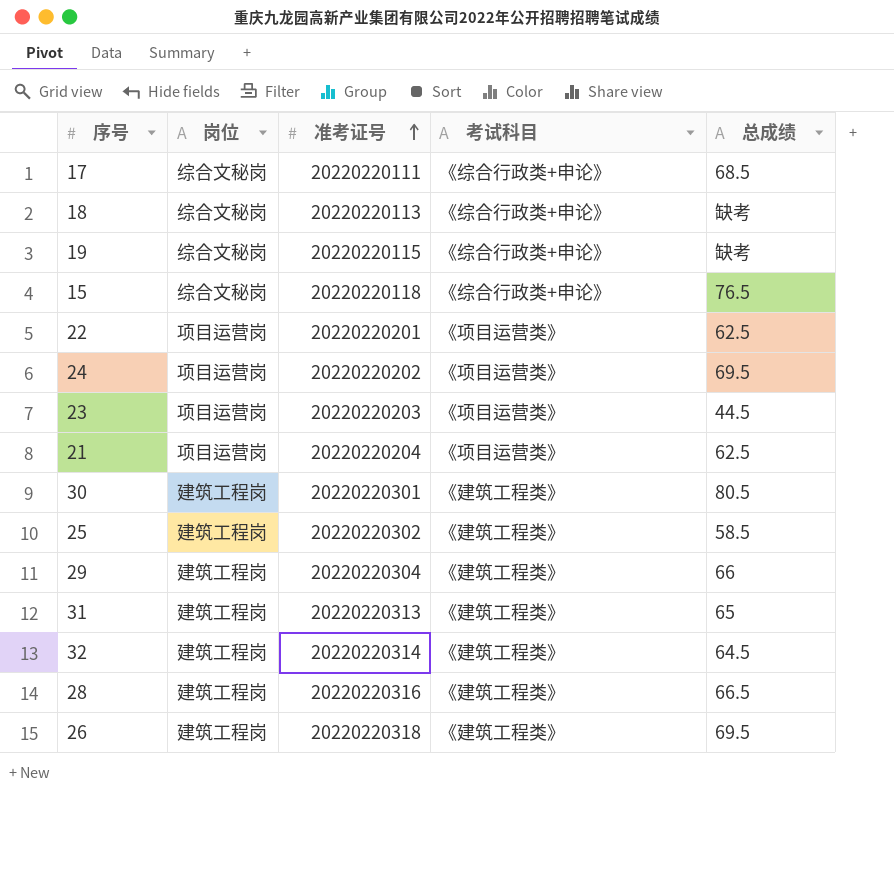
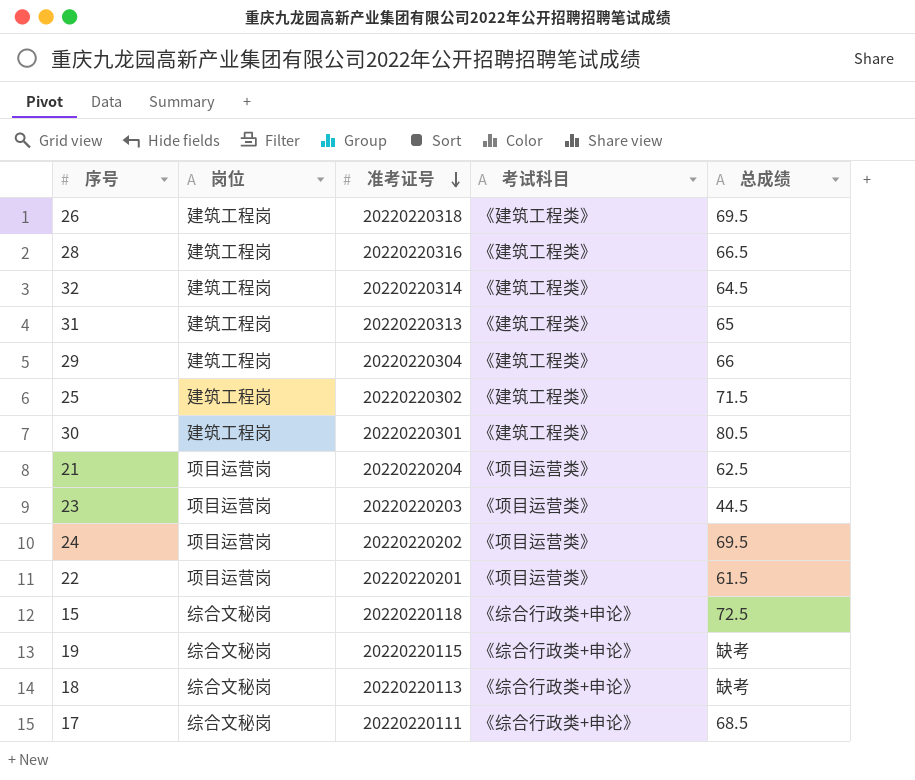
row order: 准考证号 ascending -> 准考证号 descending
25 | 总成绩: 58.5 -> 71.5
22 | 总成绩: 62.5 -> 61.5
15 | 总成绩: 76.5 -> 72.5

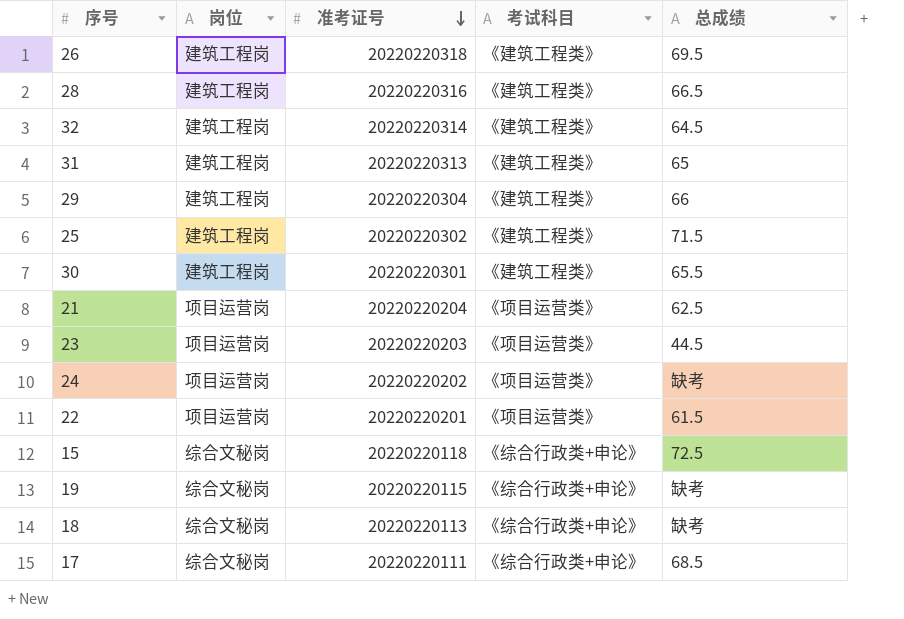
30 | 总成绩: 80.5 -> 65.5
24 | 总成绩: 69.5 -> 缺考

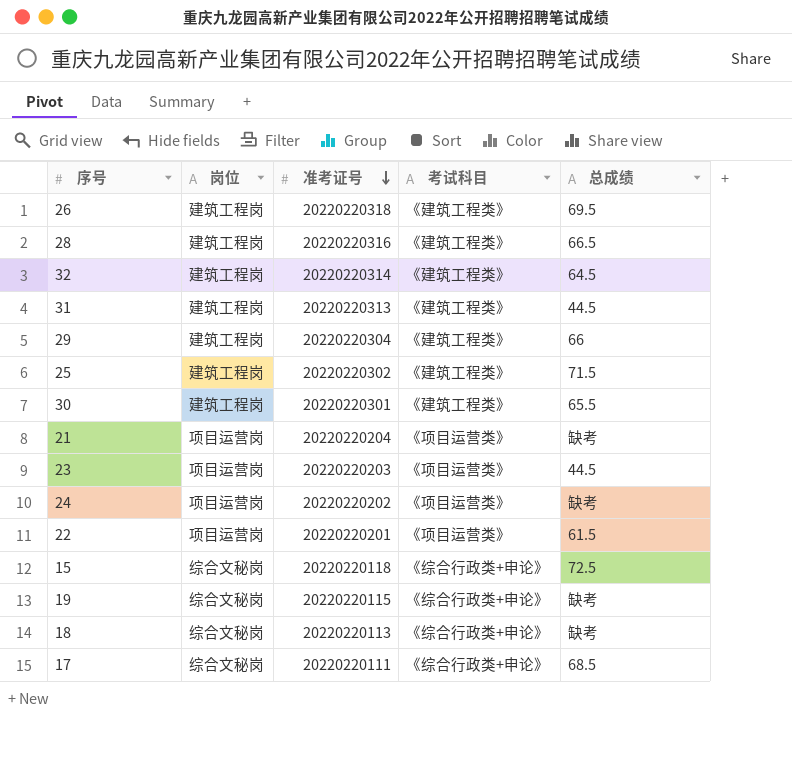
31 | 总成绩: 65 -> 44.5
21 | 总成绩: 62.5 -> 缺考

